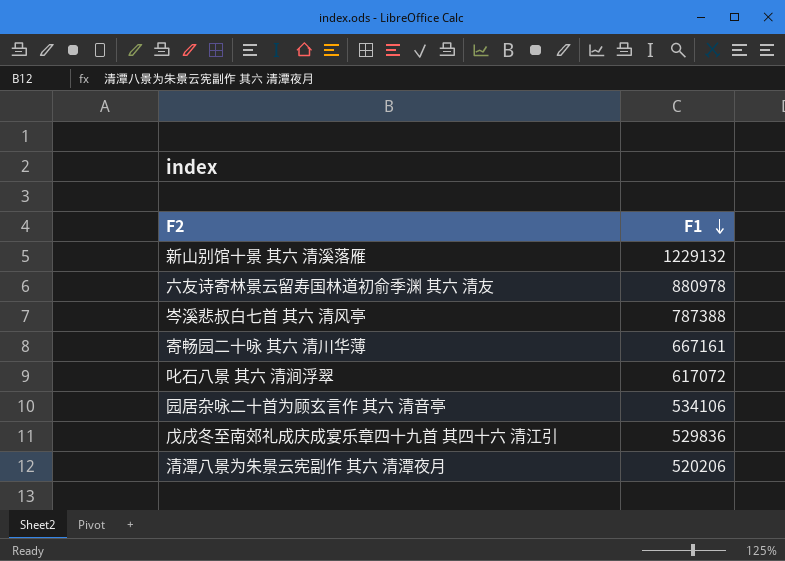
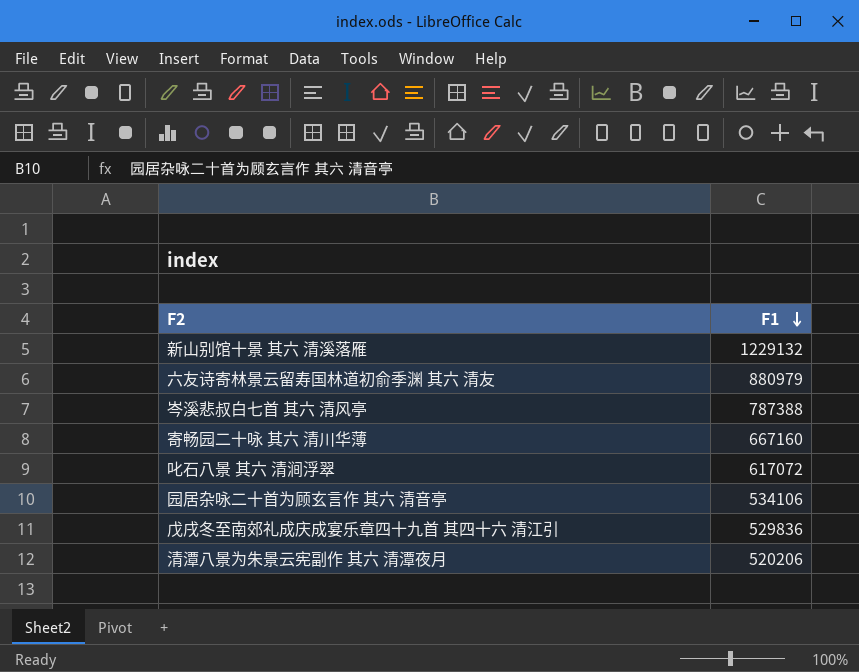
六友诗寄林景云留寿国林道初俞季渊 其六 清友 | F1: 880978 -> 880979
寄畅园二十咏 其六 清川华薄 | F1: 667161 -> 667160

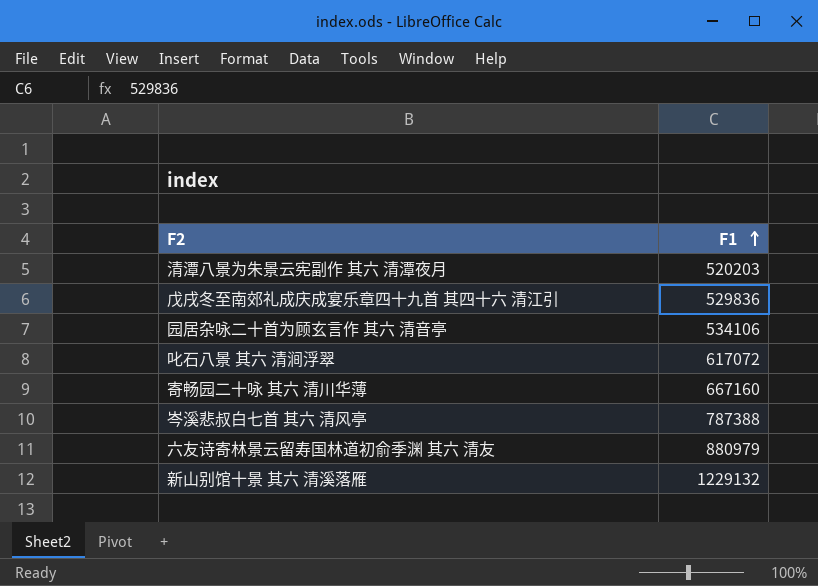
row order: F1 descending -> F1 ascending
清潭八景为朱景云宪副作 其六 清潭夜月 | F1: 520206 -> 520203

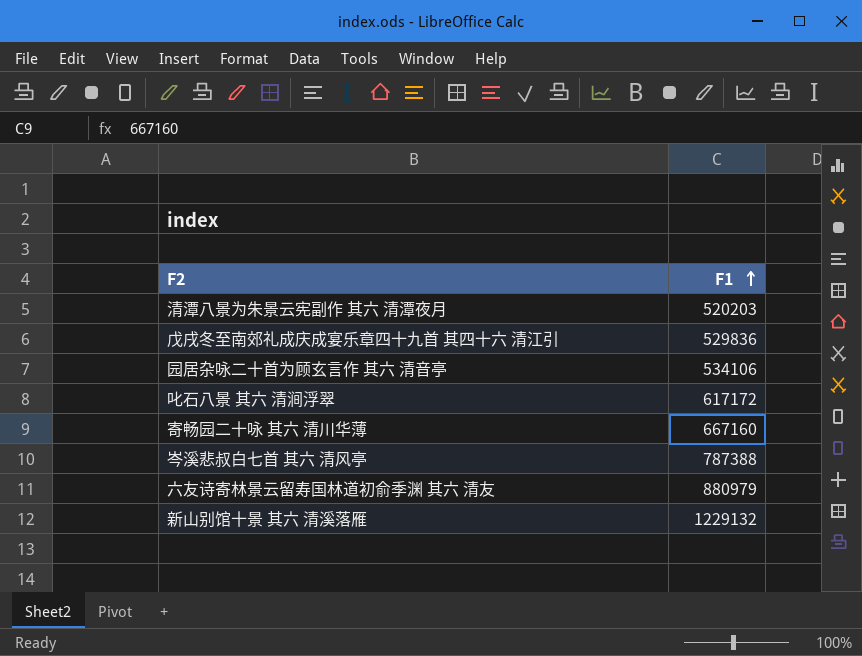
叱石八景 其六 清涧浮翠 | F1: 617072 -> 617172

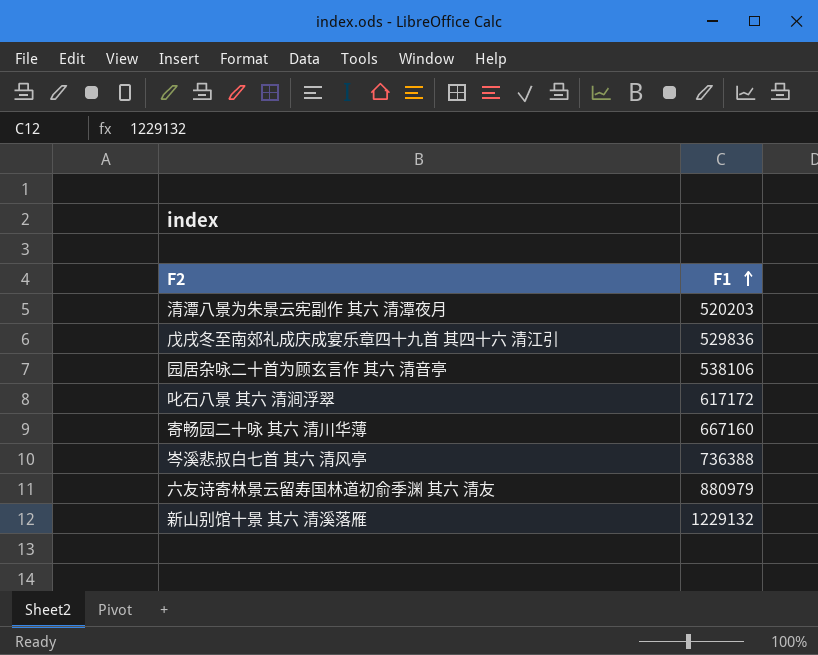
园居杂咏二十首为顾玄言作 其六 清音亭 | F1: 534106 -> 538106
岑溪悲叔白七首 其六 清风亭 | F1: 787388 -> 736388

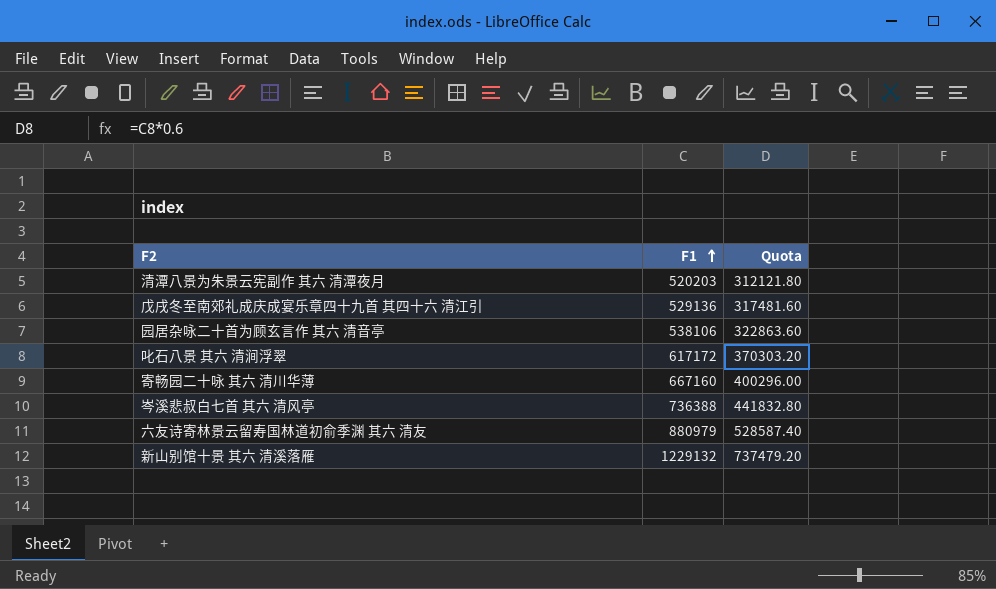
column Quota | formula: none -> [F1] * 0.6
戊戌冬至南郊礼成庆成宴乐章四十九首 其四十六 清江引 | F1: 529836 -> 529136

